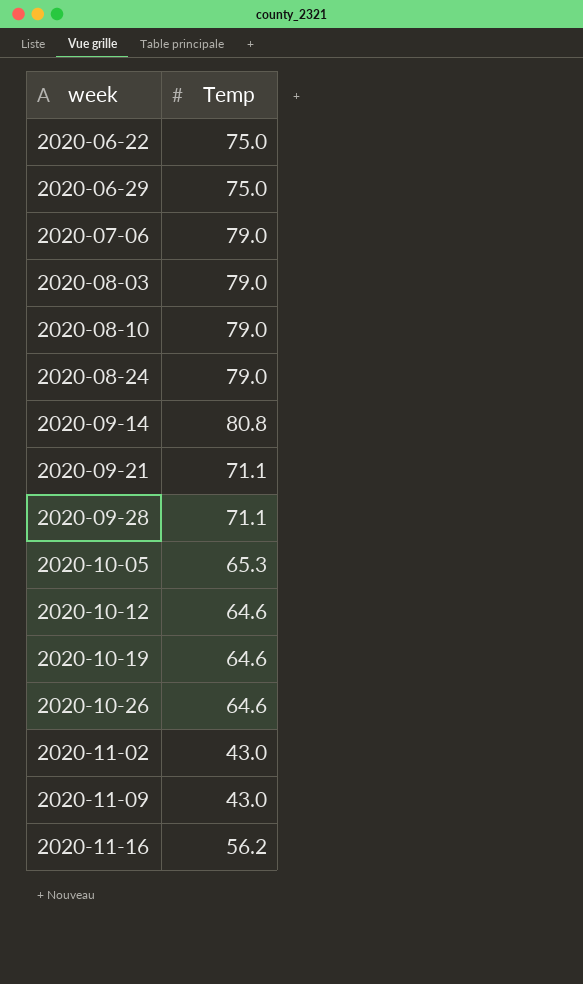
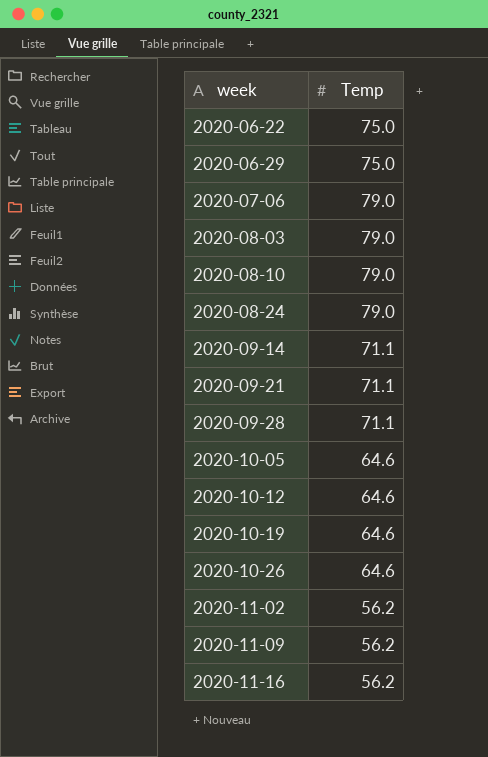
2020-09-14 | Temp: 80.8 -> 71.1
2020-10-05 | Temp: 65.3 -> 64.6
2020-11-02 | Temp: 43.0 -> 56.2
2020-11-09 | Temp: 43.0 -> 56.2

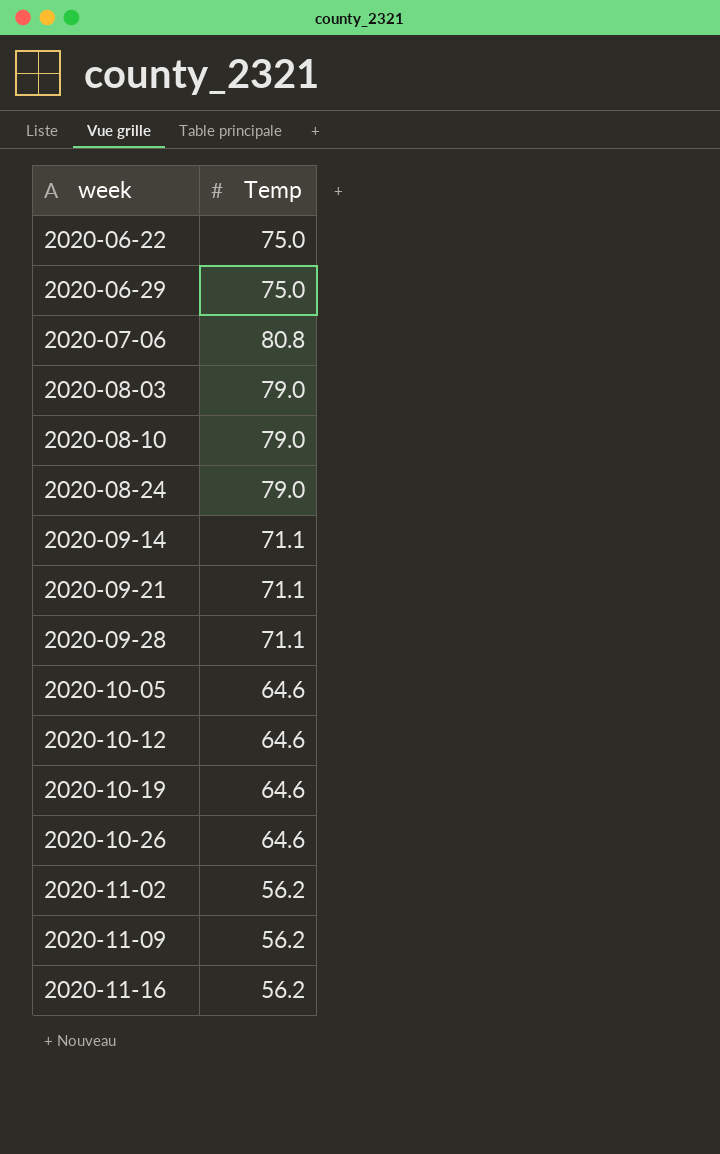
2020-07-06 | Temp: 79.0 -> 80.8

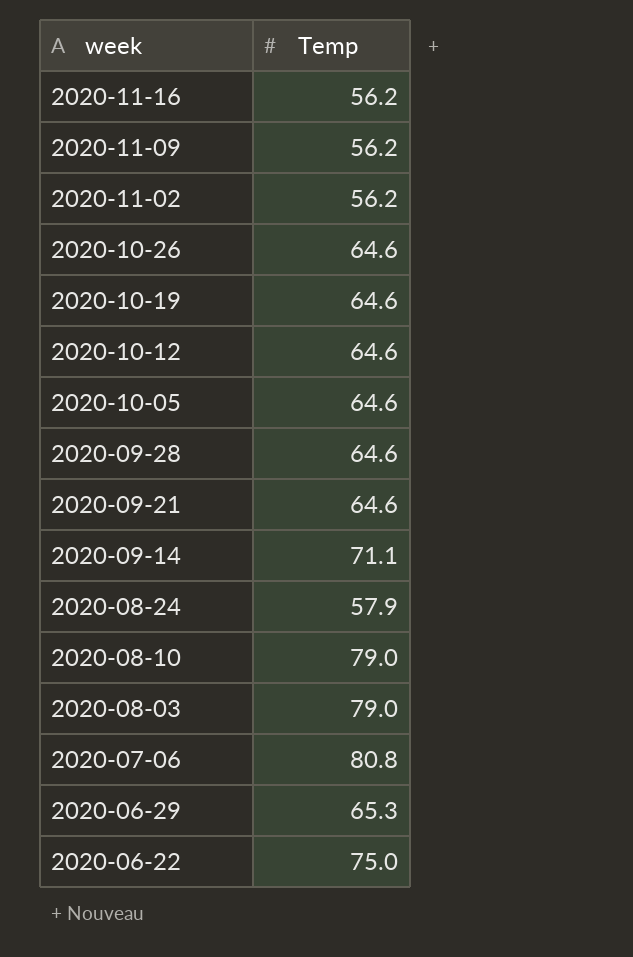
row order: week ascending -> week descending
2020-09-28 | Temp: 71.1 -> 64.6
2020-09-21 | Temp: 71.1 -> 64.6
2020-08-24 | Temp: 79.0 -> 57.9
2020-06-29 | Temp: 75.0 -> 65.3

